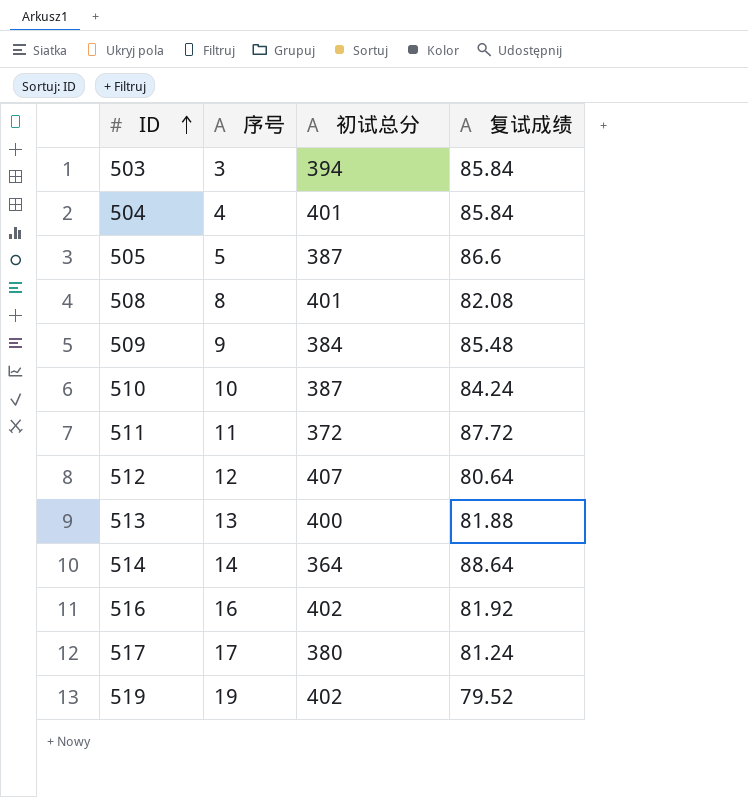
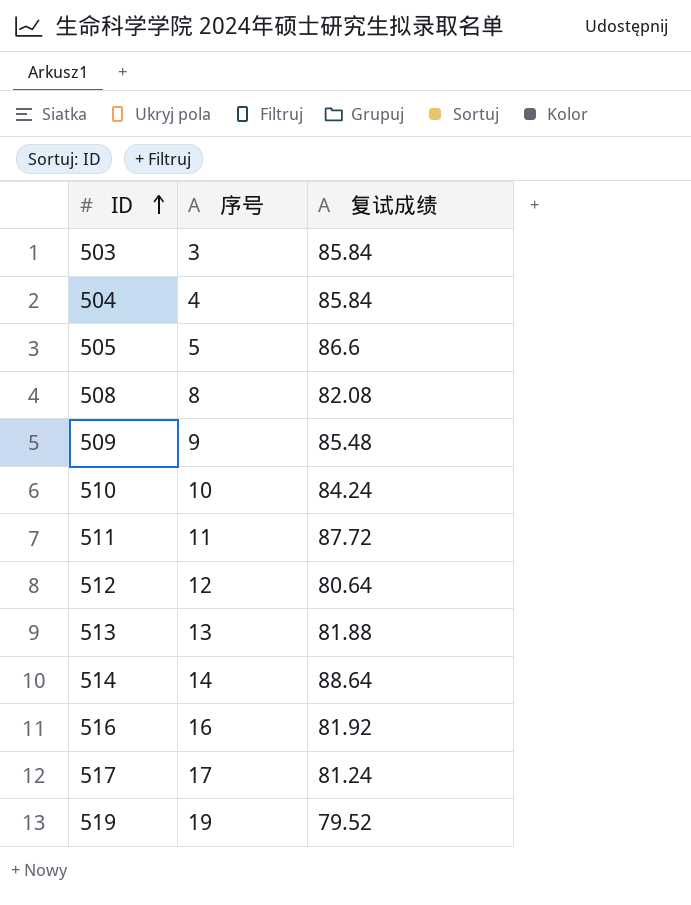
column 初试总分 | position: 3 -> none

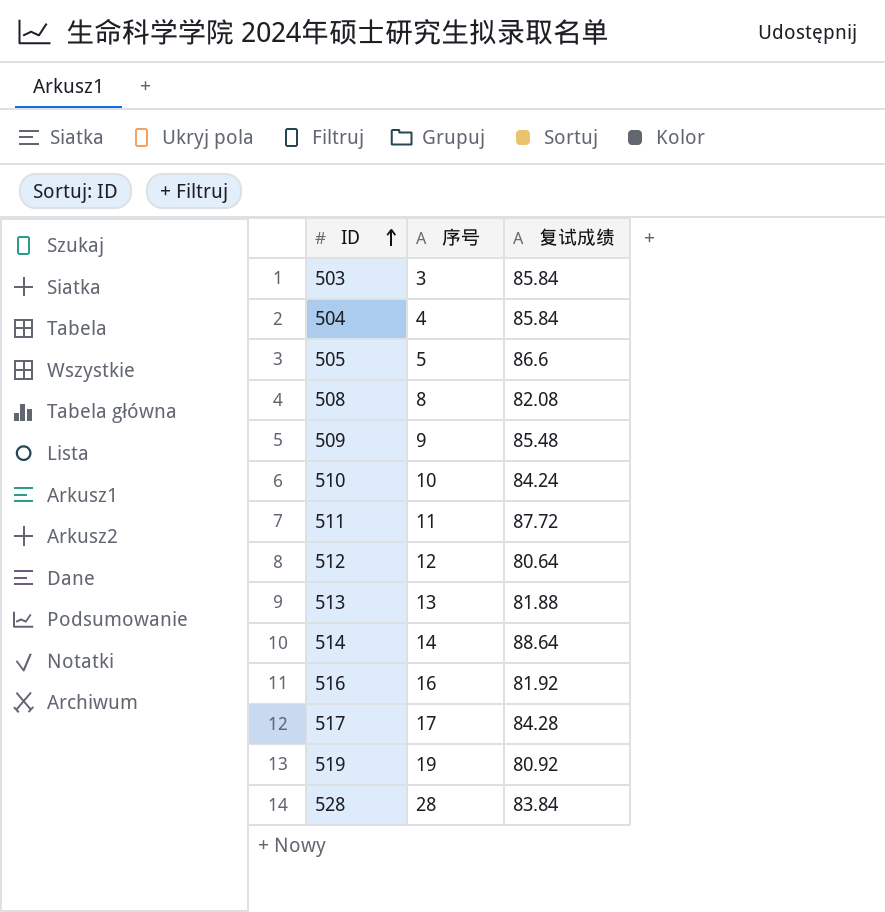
517 | 复试成绩: 81.24 -> 84.28
519 | 复试成绩: 79.52 -> 80.92
row 528: none -> 28 | 83.84

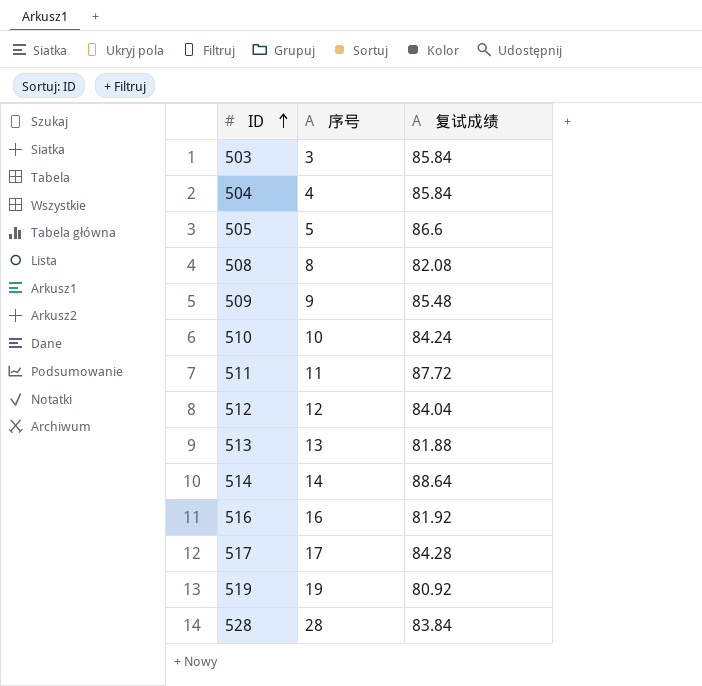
512 | 复试成绩: 80.64 -> 84.04

